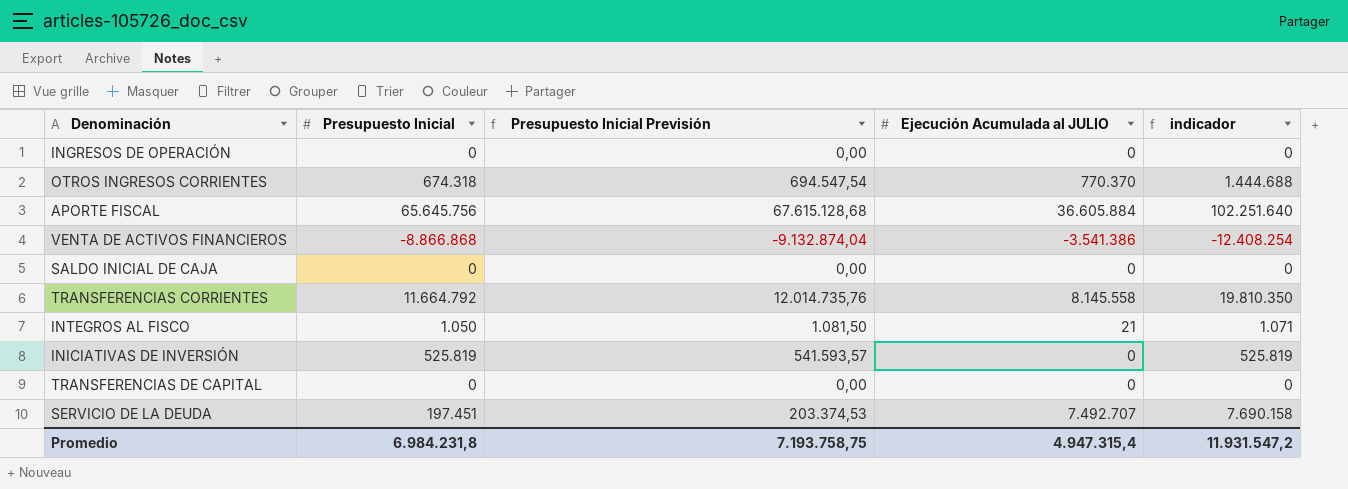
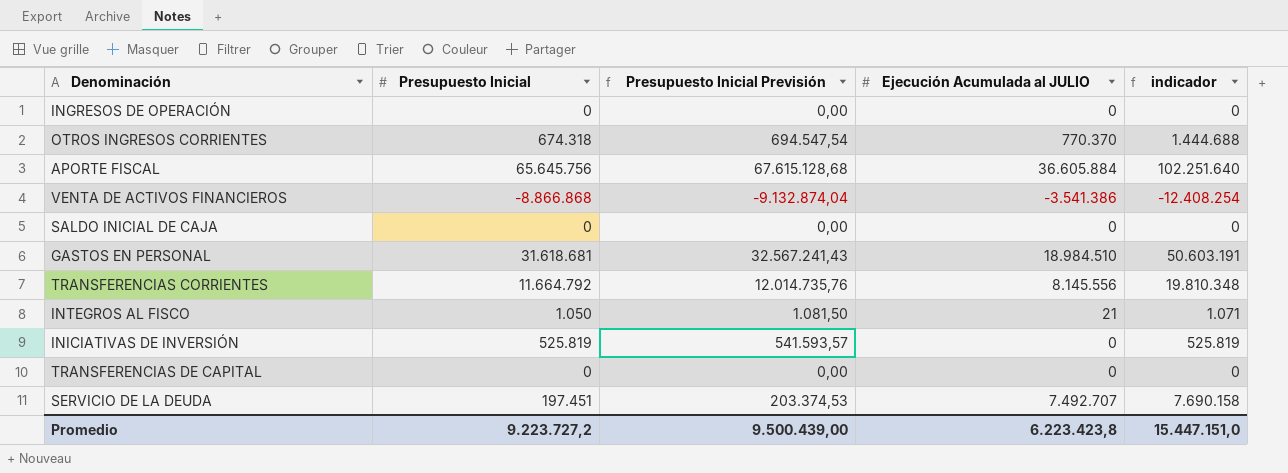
row GASTOS EN PERSONAL: none -> 31.618.681 | 32.567.241,43 | 18.984.510 | 50.603.191
TRANSFERENCIAS CORRIENTES | Ejecución Acumulada al JULIO: 8.145.558 -> 8.145.556
TRANSFERENCIAS CORRIENTES | indicador: 19.810.350 -> 19.810.348
Promedio | Presupuesto Inicial: 6.984.231,8 -> 9.223.727,2
Promedio | Presupuesto Inicial Previsión: 7.193.758,75 -> 9.500.439,00
Promedio | Ejecución Acumulada al JULIO: 4.947.315,4 -> 6.223.423,8
Promedio | indicador: 11.931.547,2 -> 15.447.151,0

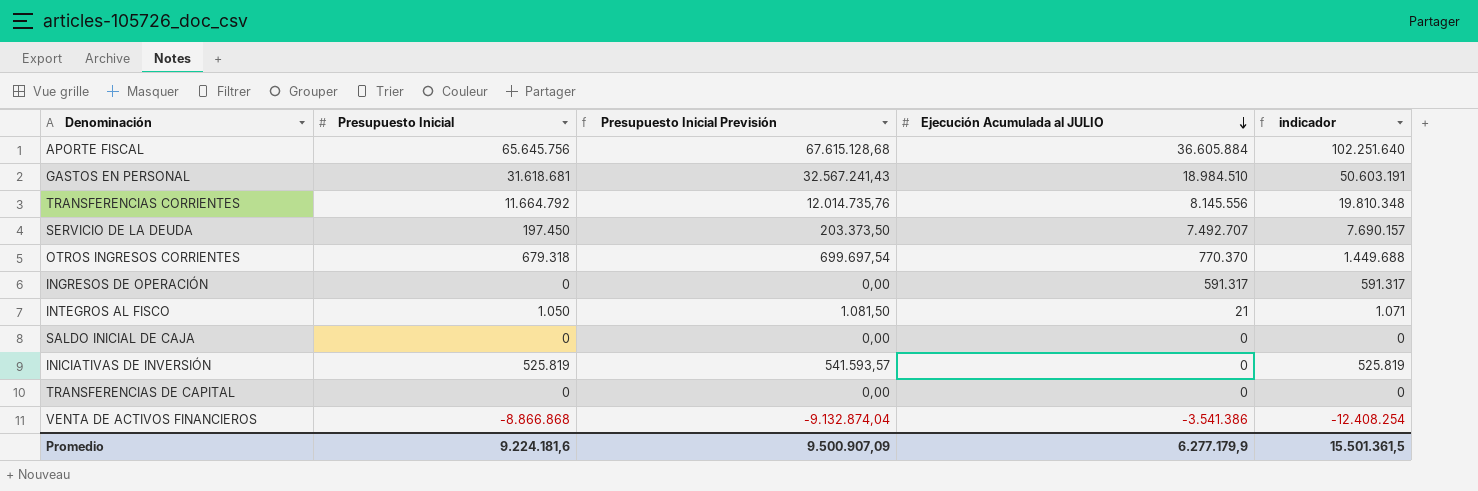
row order: none -> Ejecución Acumulada al JULIO descending
SERVICIO DE LA DEUDA | Presupuesto Inicial: 197.451 -> 197.450
SERVICIO DE LA DEUDA | Presupuesto Inicial Previsión: 203.374,53 -> 203.373,50
SERVICIO DE LA DEUDA | indicador: 7.690.158 -> 7.690.157
OTROS INGRESOS CORRIENTES | Presupuesto Inicial: 674.318 -> 679.318
OTROS INGRESOS CORRIENTES | Presupuesto Inicial Previsión: 694.547,54 -> 699.697,54
OTROS INGRESOS CORRIENTES | indicador: 1.444.688 -> 1.449.688
INGRESOS DE OPERACIÓN | Ejecución Acumulada al JULIO: 0 -> 591.317
INGRESOS DE OPERACIÓN | indicador: 0 -> 591.317
Promedio | Presupuesto Inicial: 9.223.727,2 -> 9.224.181,6
Promedio | Presupuesto Inicial Previsión: 9.500.439,00 -> 9.500.907,09
Promedio | Ejecución Acumulada al JULIO: 6.223.423,8 -> 6.277.179,9
Promedio | indicador: 15.447.151,0 -> 15.501.361,5

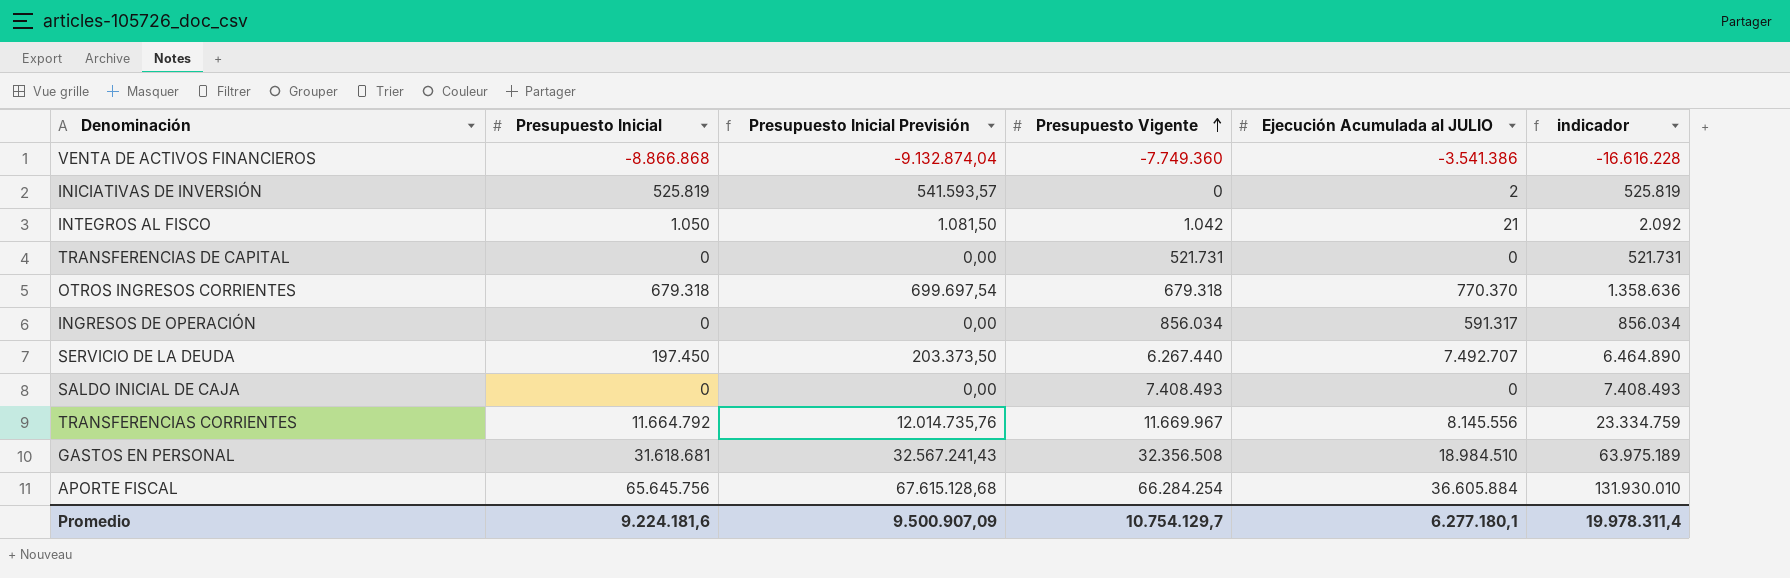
row order: Ejecución Acumulada al JULIO descending -> Presupuesto Vigente ascending
column Presupuesto Vigente | position: none -> 4
column indicador | formula: [Presupuesto Inicial] + [Ejecución Acumulada al JULIO] -> [Presupuesto Inicial] + [Presupuesto Vigente]
INICIATIVAS DE INVERSIÓN | Ejecución Acumulada al JULIO: 0 -> 2
Promedio | Ejecución Acumulada al JULIO: 6.277.179,9 -> 6.277.180,1
Promedio | indicador: 15.501.361,5 -> 19.978.311,4

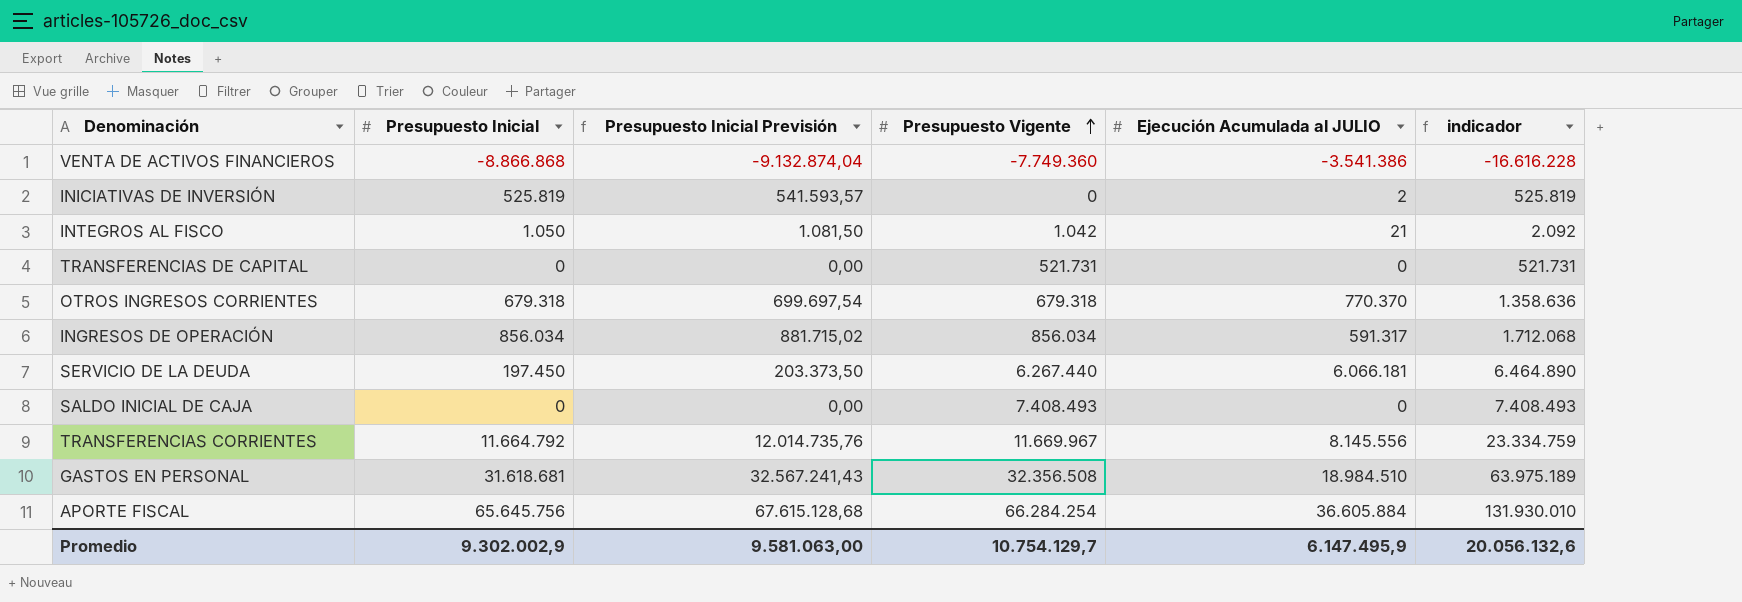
INGRESOS DE OPERACIÓN | Presupuesto Inicial: 0 -> 856.034
INGRESOS DE OPERACIÓN | Presupuesto Inicial Previsión: 0,00 -> 881.715,02
INGRESOS DE OPERACIÓN | indicador: 856.034 -> 1.712.068
SERVICIO DE LA DEUDA | Ejecución Acumulada al JULIO: 7.492.707 -> 6.066.181
Promedio | Presupuesto Inicial: 9.224.181,6 -> 9.302.002,9
Promedio | Presupuesto Inicial Previsión: 9.500.907,09 -> 9.581.063,00
Promedio | Ejecución Acumulada al JULIO: 6.277.180,1 -> 6.147.495,9
Promedio | indicador: 19.978.311,4 -> 20.056.132,6

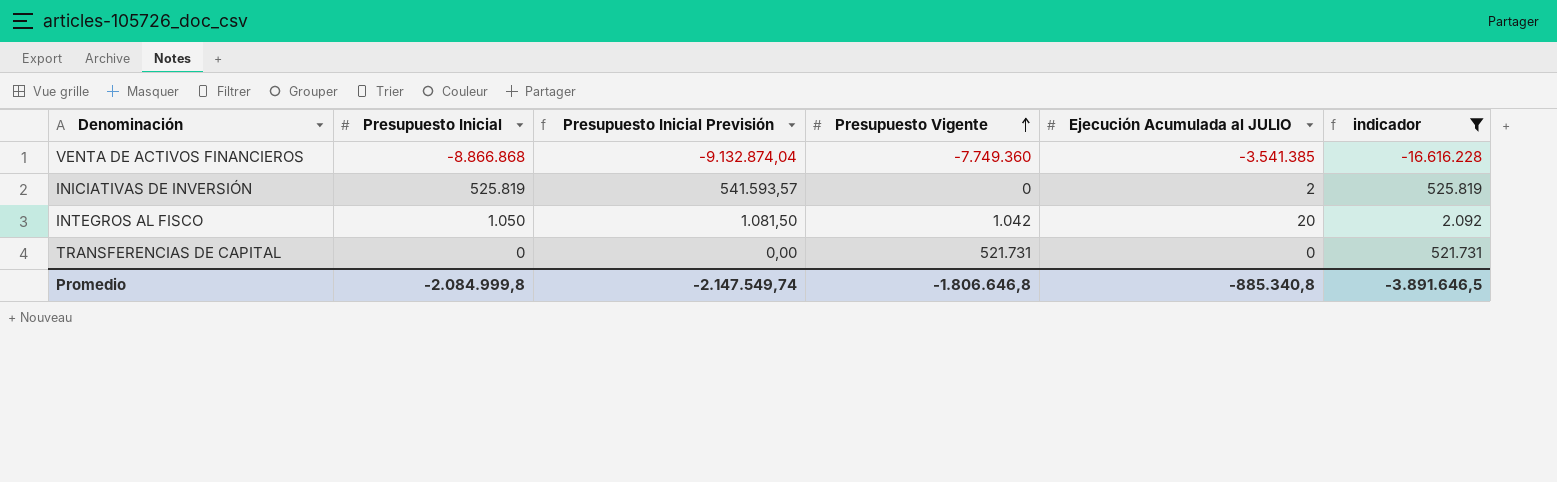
filter: none -> indicador <= 525.819
VENTA DE ACTIVOS FINANCIEROS | Ejecución Acumulada al JULIO: -3.541.386 -> -3.541.385
INTEGROS AL FISCO | Ejecución Acumulada al JULIO: 21 -> 20
Promedio | Presupuesto Inicial: 9.302.002,9 -> -2.084.999,8
Promedio | Presupuesto Inicial Previsión: 9.581.063,00 -> -2.147.549,74
Promedio | Presupuesto Vigente: 10.754.129,7 -> -1.806.646,8
Promedio | Ejecución Acumulada al JULIO: 6.147.495,9 -> -885.340,8
Promedio | indicador: 20.056.132,6 -> -3.891.646,5

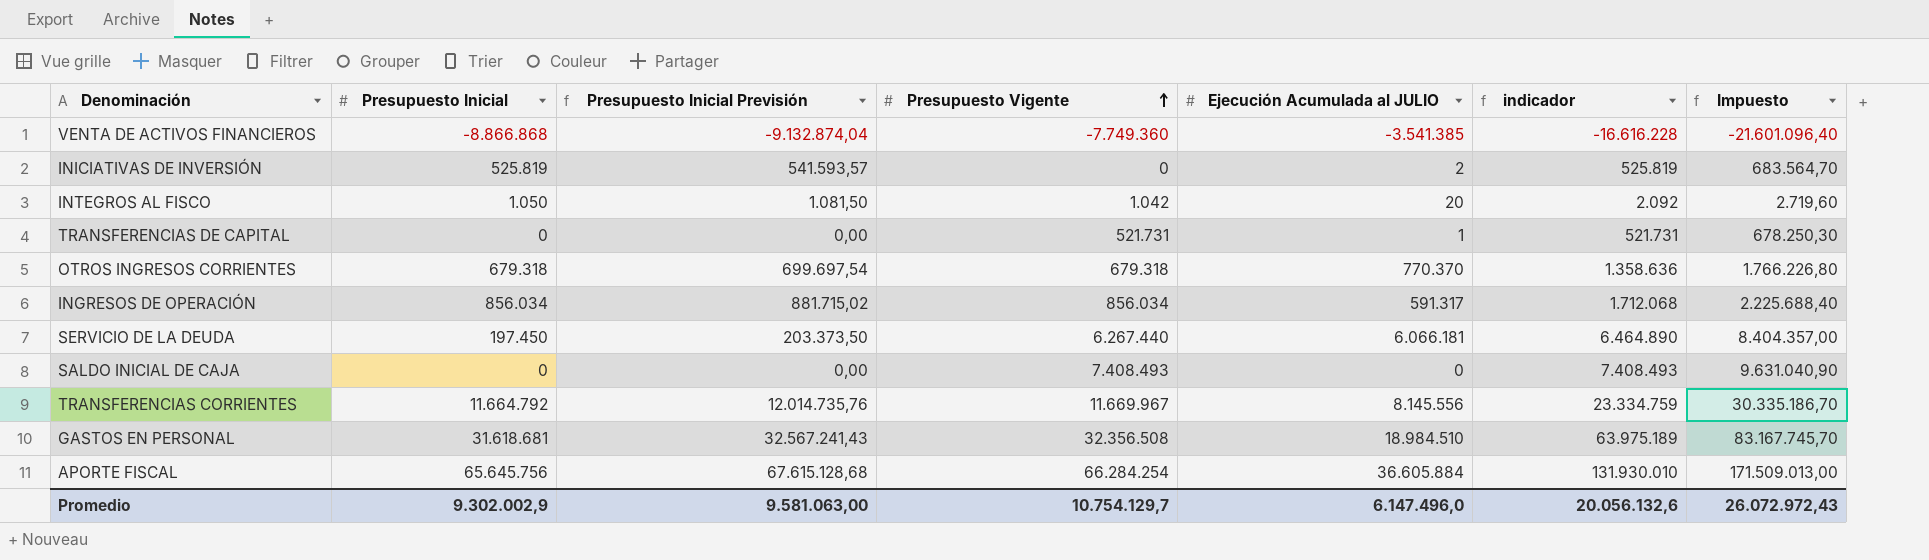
filter: indicador <= 525.819 -> none
column Impuesto | formula: none -> [indicador] * 1,3
TRANSFERENCIAS DE CAPITAL | Ejecución Acumulada al JULIO: 0 -> 1
Promedio | Presupuesto Inicial: -2.084.999,8 -> 9.302.002,9
Promedio | Presupuesto Inicial Previsión: -2.147.549,74 -> 9.581.063,00
Promedio | Presupuesto Vigente: -1.806.646,8 -> 10.754.129,7
Promedio | Ejecución Acumulada al JULIO: -885.340,8 -> 6.147.496,0
Promedio | indicador: -3.891.646,5 -> 20.056.132,6

